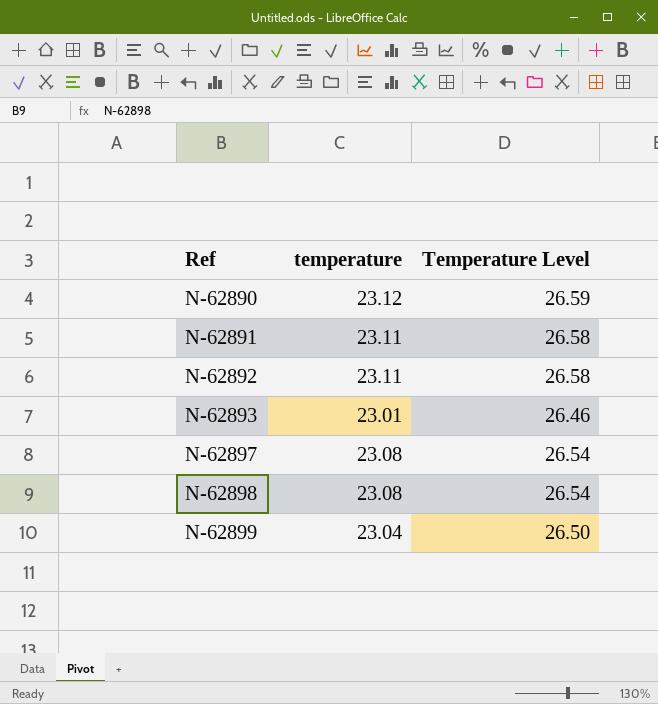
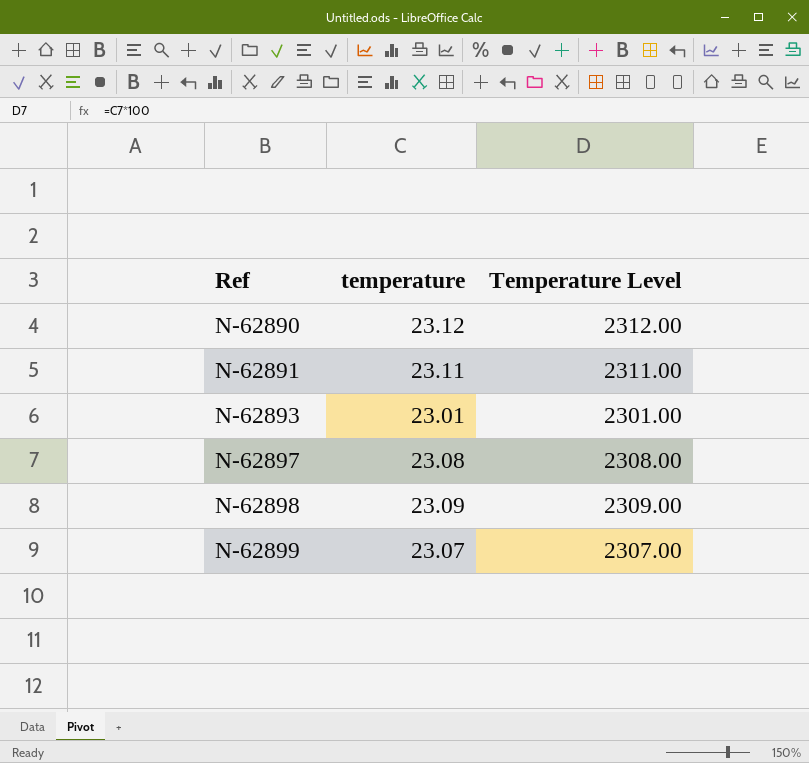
column Temperature Level | formula: [temperature] * 1.15 -> [temperature] * 100
row N-62892: 23.11 | 26.58 -> none
N-62898 | temperature: 23.08 -> 23.09
N-62899 | temperature: 23.04 -> 23.07

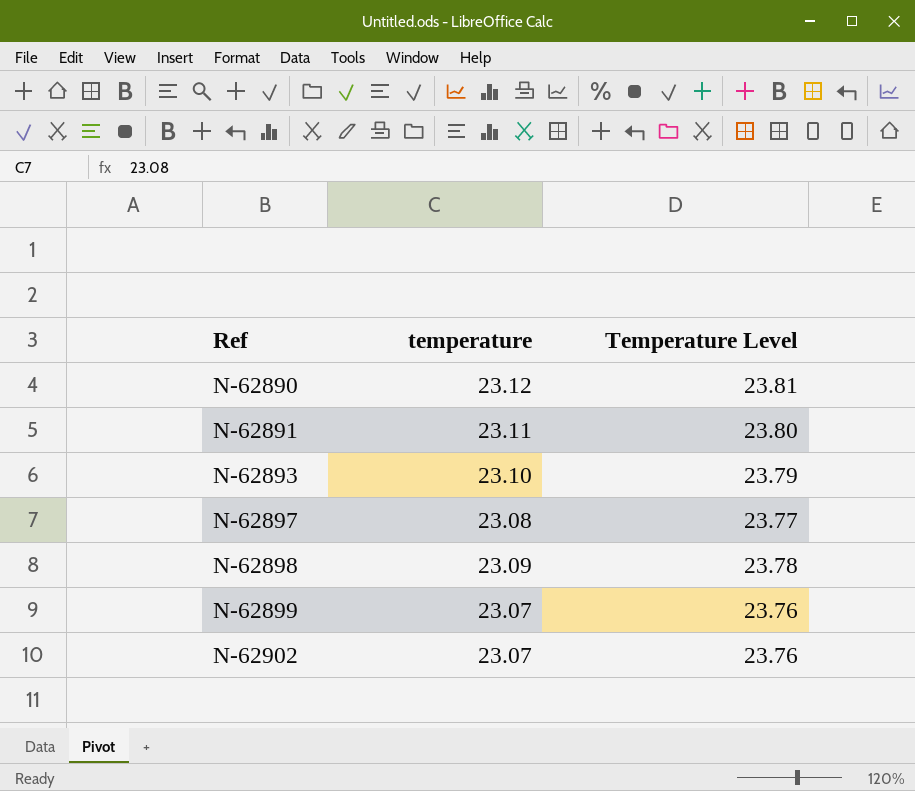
column Temperature Level | formula: [temperature] * 100 -> [temperature] * 1.03
N-62893 | temperature: 23.01 -> 23.10
row N-62902: none -> 23.07 | 23.76

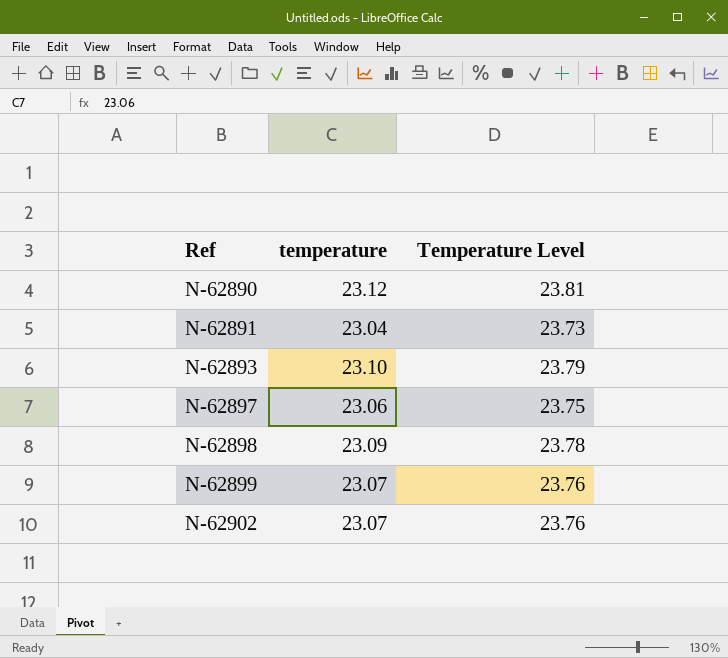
N-62891 | temperature: 23.11 -> 23.04
N-62891 | Temperature Level: 23.80 -> 23.73
N-62897 | temperature: 23.08 -> 23.06
N-62897 | Temperature Level: 23.77 -> 23.75

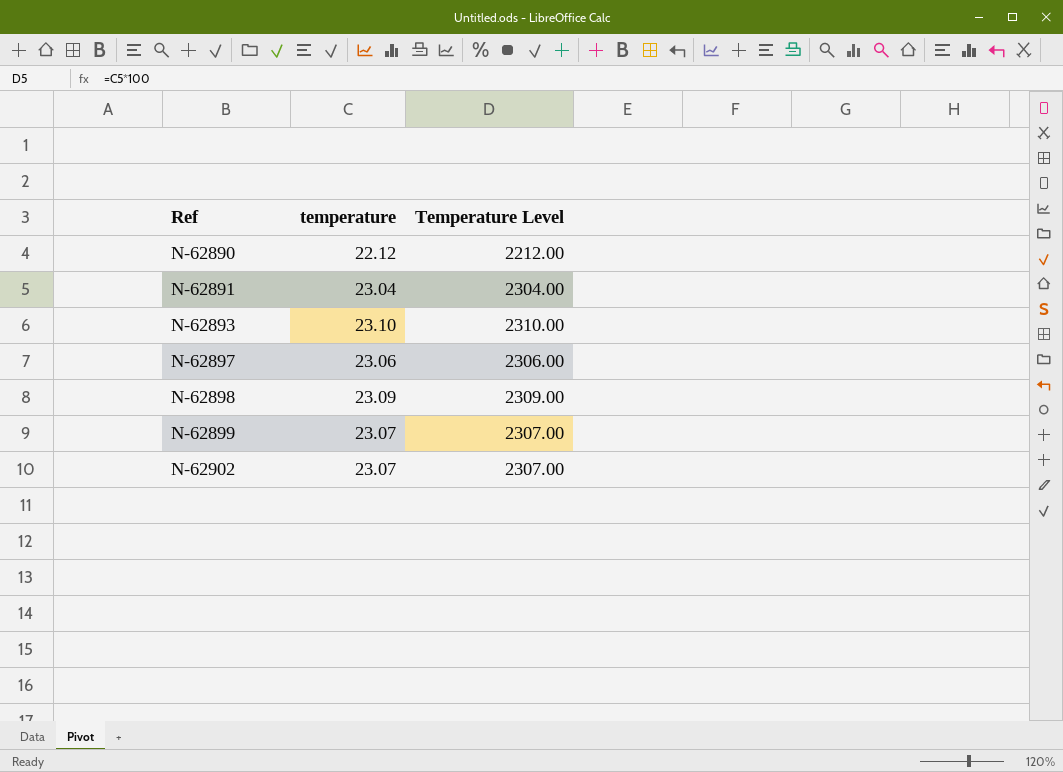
column Temperature Level | formula: [temperature] * 1.03 -> [temperature] * 100
N-62890 | temperature: 23.12 -> 22.12

